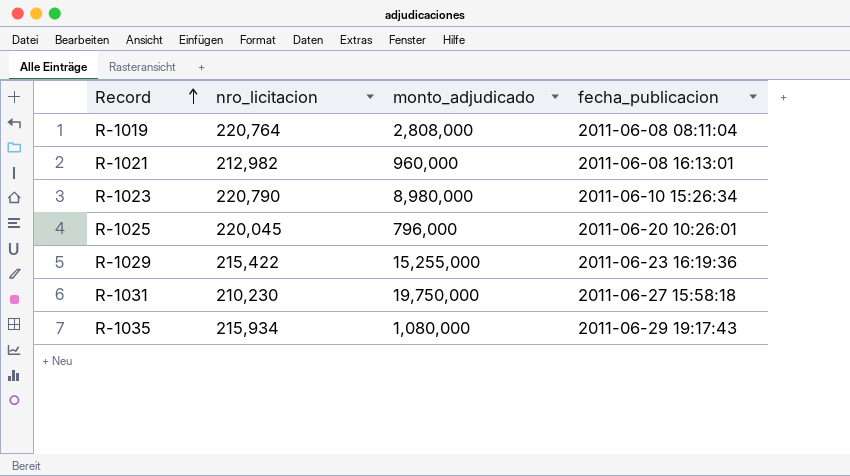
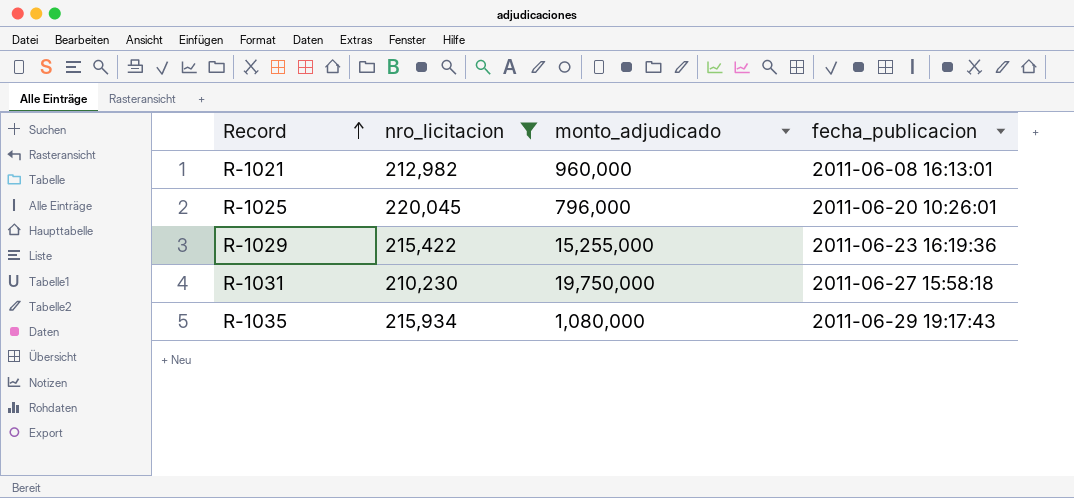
filter: none -> nro_licitacion <= 220,045

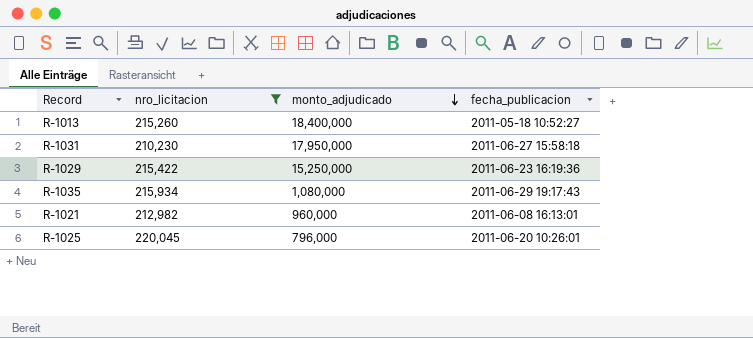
row order: Record ascending -> monto_adjudicado descending
row R-1013: none -> 215,260 | 18,400,000 | 2011-05-18 10:52:27
R-1031 | monto_adjudicado: 19,750,000 -> 17,950,000
R-1029 | monto_adjudicado: 15,255,000 -> 15,250,000

